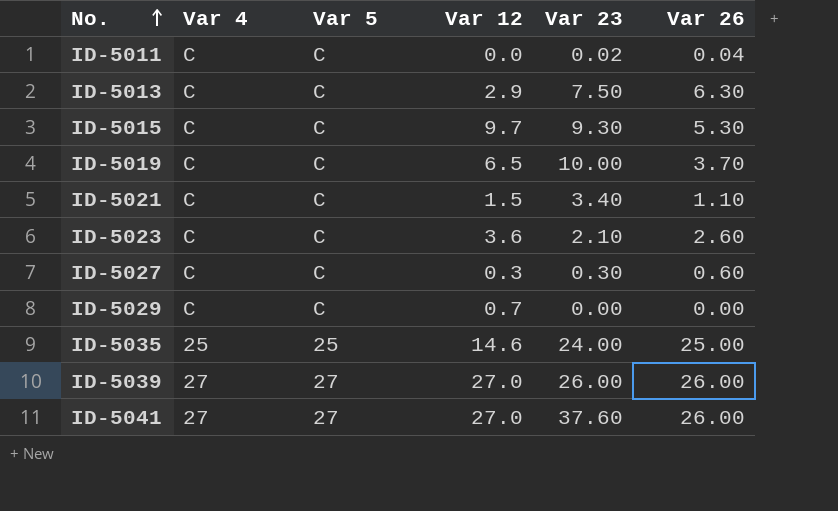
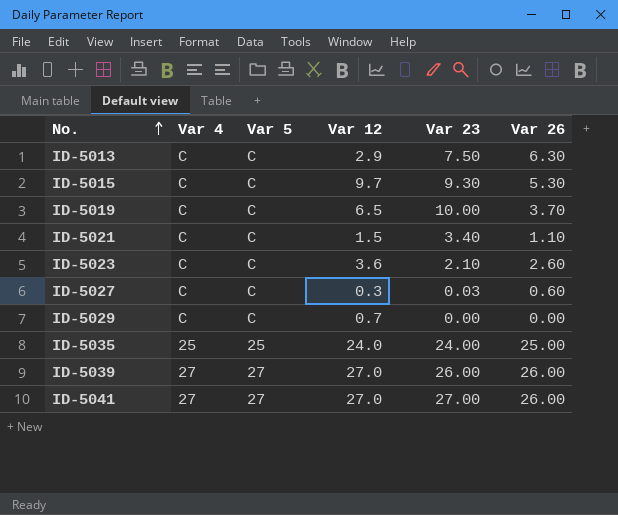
row ID-5011: C | C | 0.0 | 0.02 | 0.04 -> none
ID-5027 | Var 23: 0.30 -> 0.03
ID-5035 | Var 12: 14.6 -> 24.0
ID-5041 | Var 23: 37.60 -> 27.00

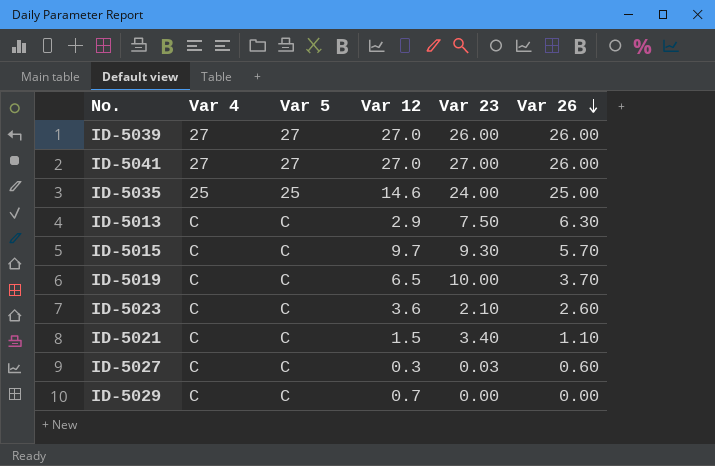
row order: No. ascending -> Var 26 descending
ID-5035 | Var 12: 24.0 -> 14.6
ID-5015 | Var 26: 5.30 -> 5.70

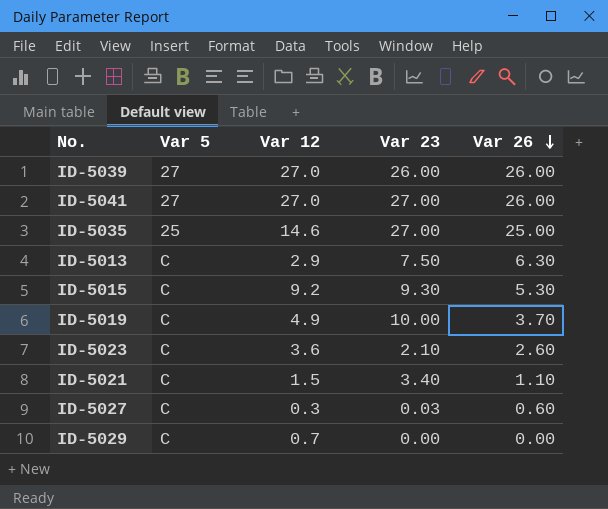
column Var 4 | position: 2 -> none
ID-5035 | Var 23: 24.00 -> 27.00
ID-5015 | Var 12: 9.7 -> 9.2
ID-5015 | Var 26: 5.70 -> 5.30
ID-5019 | Var 12: 6.5 -> 4.9

